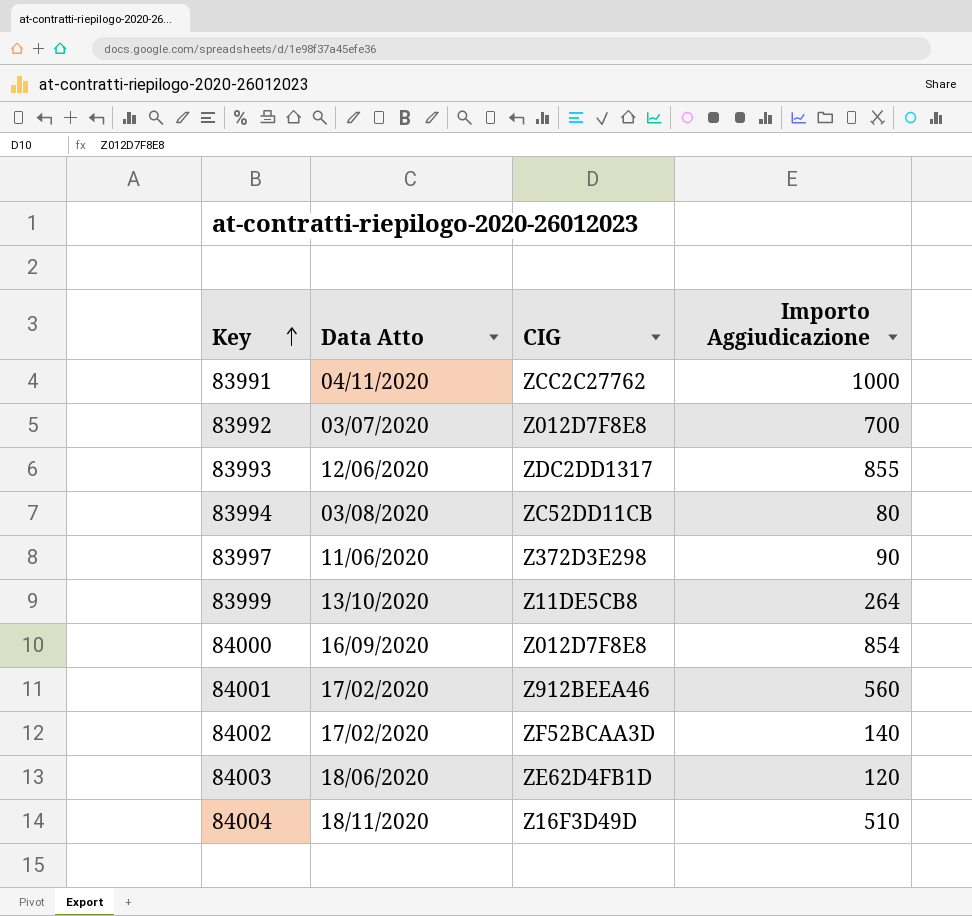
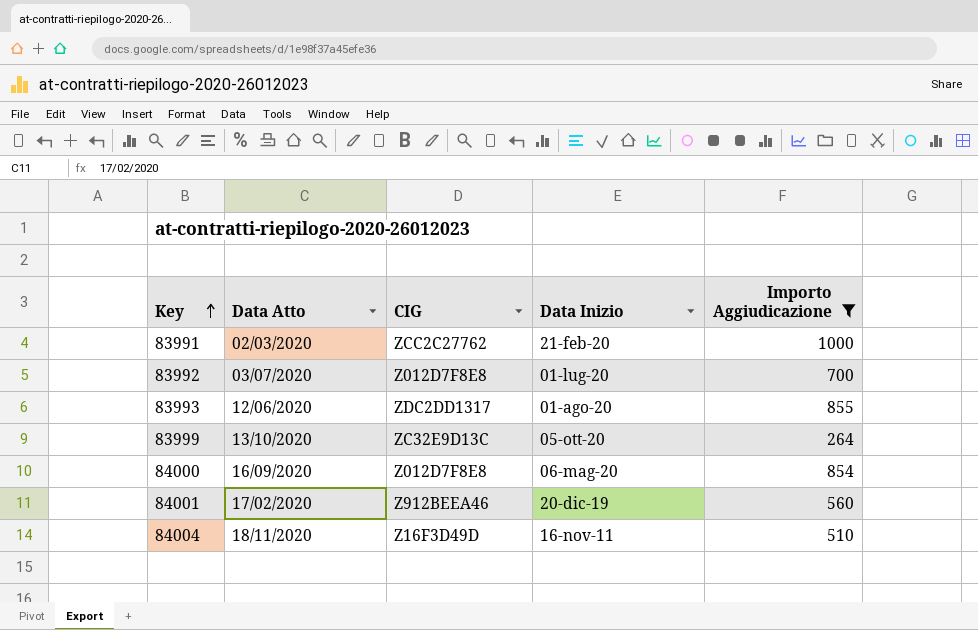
filter: none -> Importo Aggiudicazione >= 264
column Data Inizio | position: none -> 4
83991 | Data Atto: 04/11/2020 -> 02/03/2020
83999 | CIG: Z11DE5CB8 -> ZC32E9D13C

